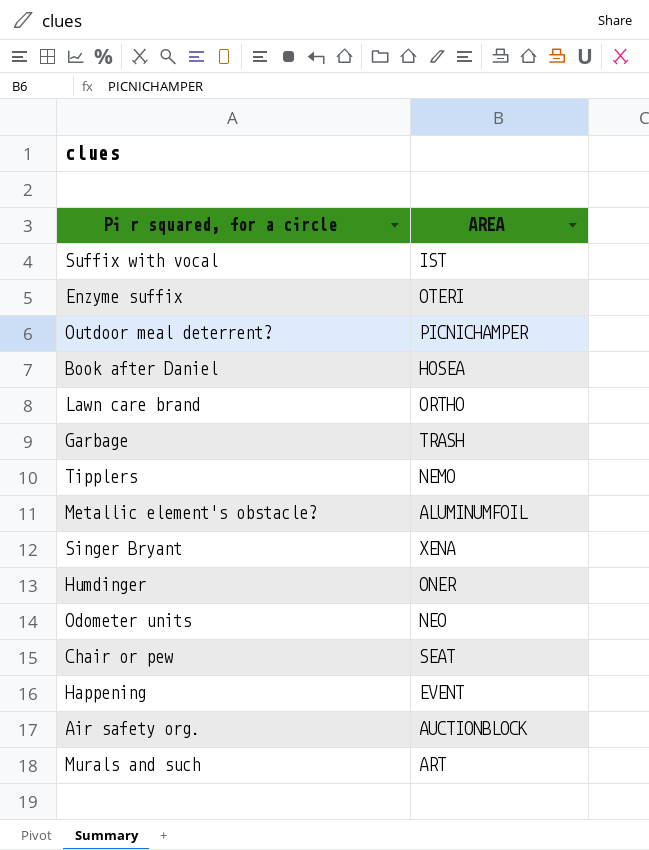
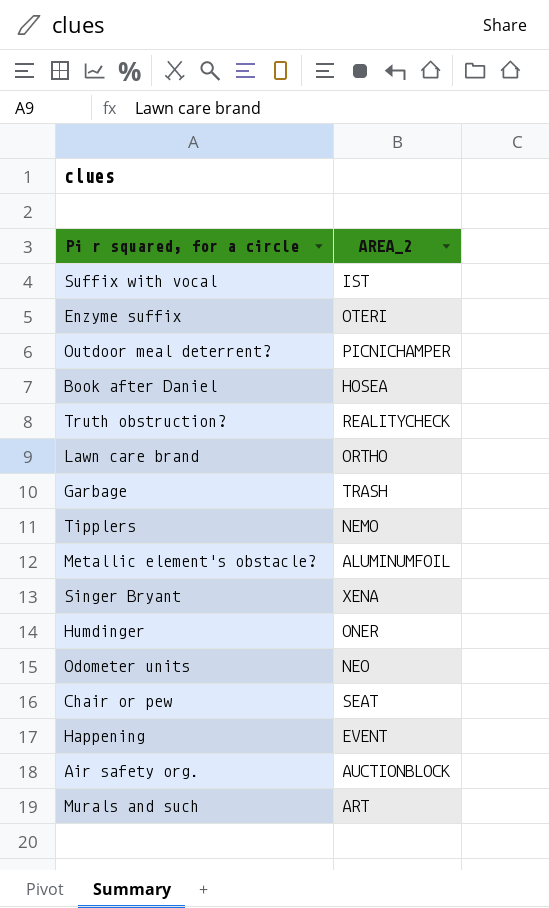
column name: AREA -> AREA_2
row Truth obstruction?: none -> REALITYCHECK

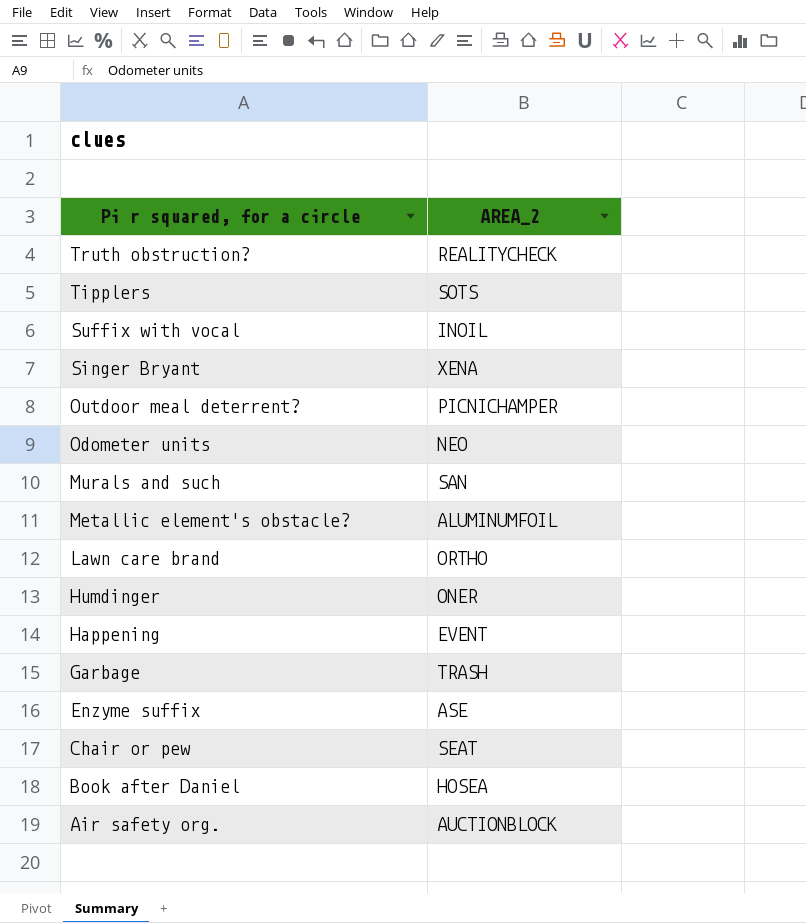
row order: none -> Pi r squared, for a circle descending
Tipplers | AREA_2: NEMO -> SOTS
Suffix with vocal | AREA_2: IST -> INOIL
Murals and such | AREA_2: ART -> SAN
Enzyme suffix | AREA_2: OTERI -> ASE

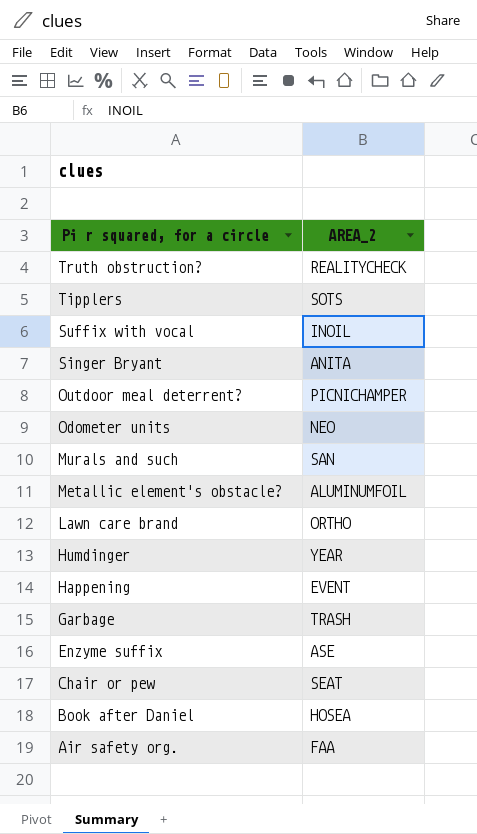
Singer Bryant | AREA_2: XENA -> ANITA
Humdinger | AREA_2: ONER -> YEAR
Air safety org. | AREA_2: AUCTIONBLOCK -> FAA

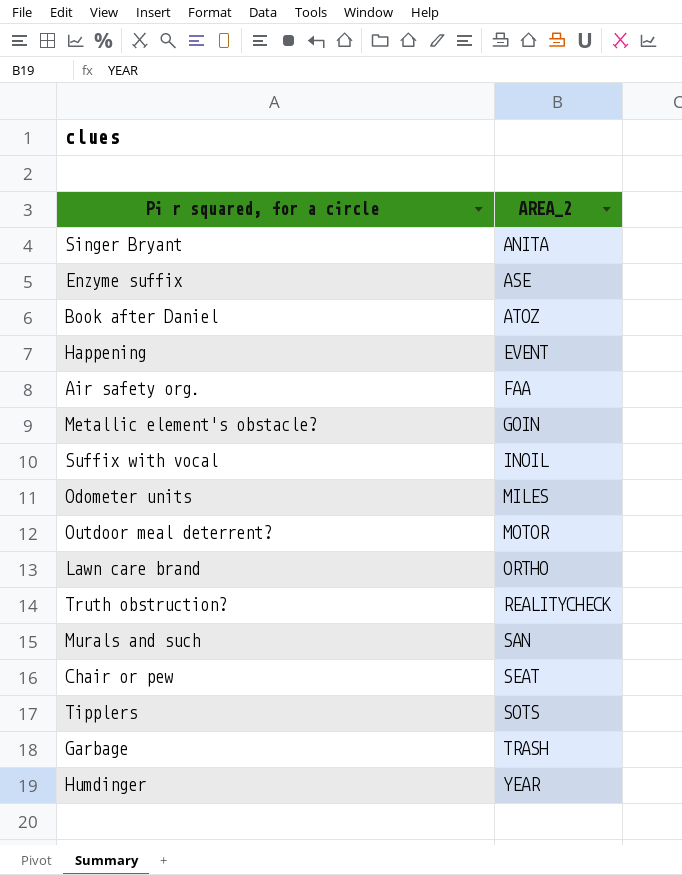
row order: Pi r squared, for a circle descending -> AREA_2 ascending
Book after Daniel | AREA_2: HOSEA -> ATOZ
Metallic element's obstacle? | AREA_2: ALUMINUMFOIL -> GOIN
Odometer units | AREA_2: NEO -> MILES
Outdoor meal deterrent? | AREA_2: PICNICHAMPER -> MOTOR

